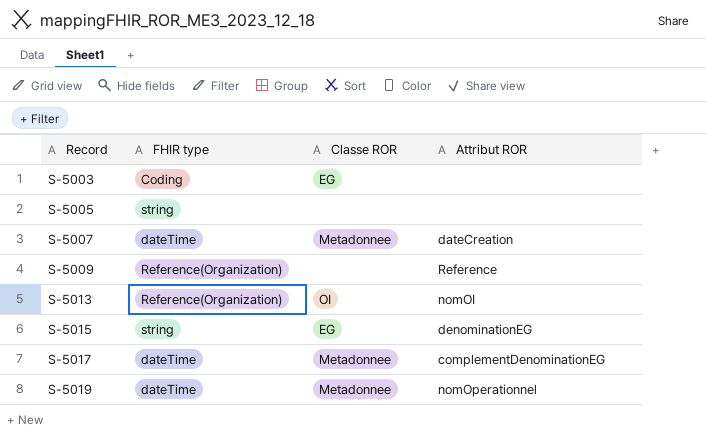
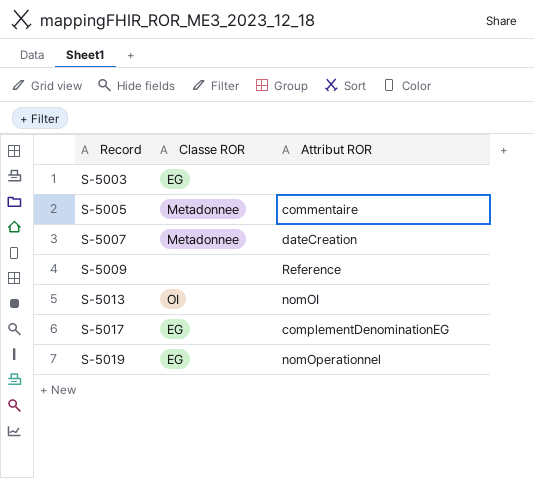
column FHIR type | position: 2 -> none
row S-5015: string | EG | denominationEG -> none
S-5005 | Classe ROR: none -> Metadonnee
S-5005 | Attribut ROR: none -> commentaire
S-5017 | Classe ROR: Metadonnee -> EG
S-5019 | Classe ROR: Metadonnee -> EG

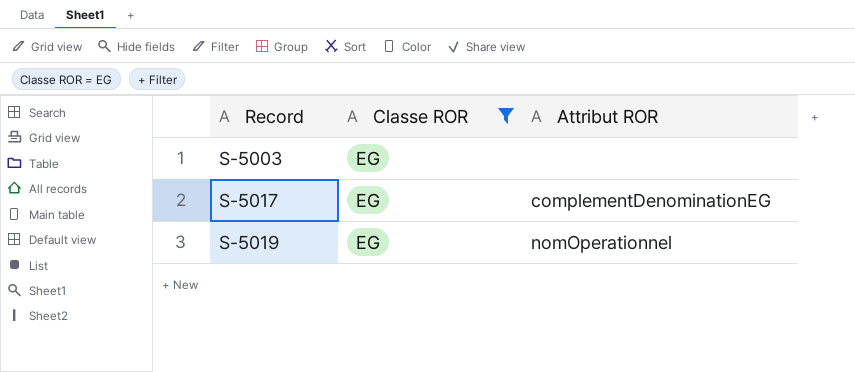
filter: none -> Classe ROR = EG

